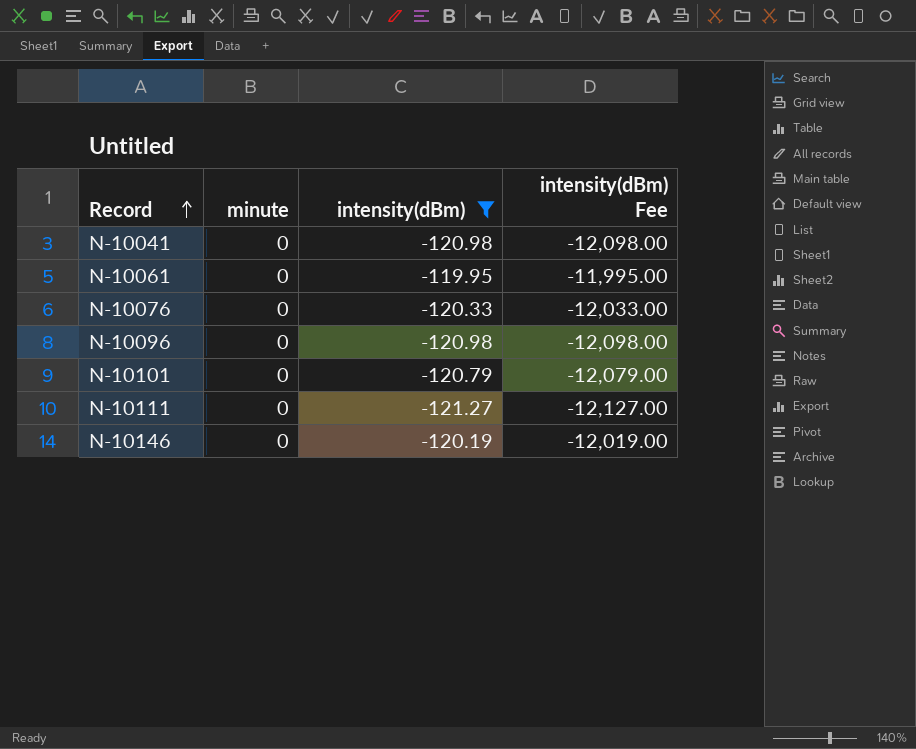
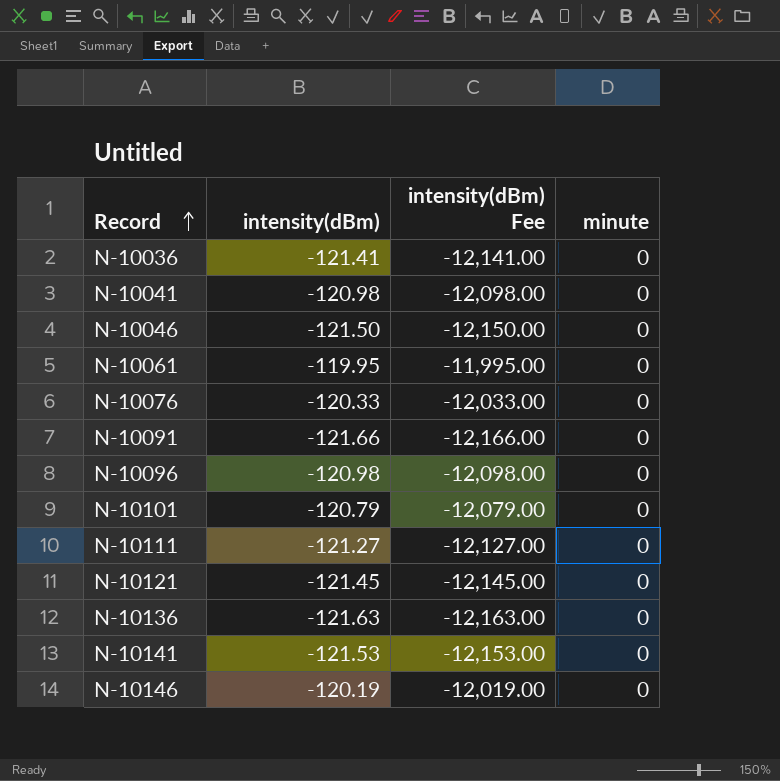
filter: intensity(dBm) >= -121.27 -> none
column minute | position: 2 -> 4

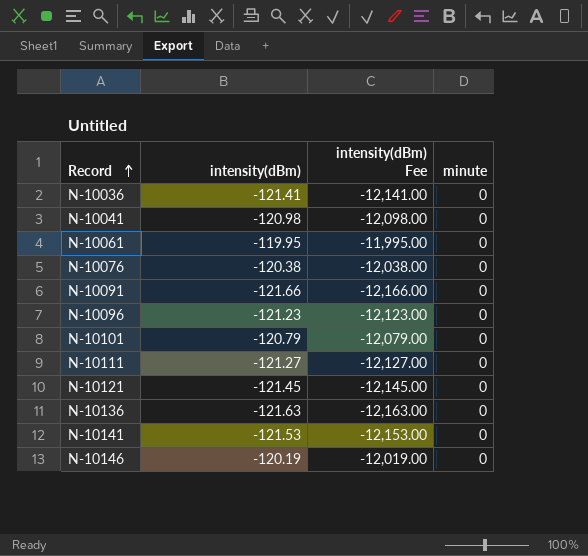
row N-10046: -121.50 | -12,150.00 | 0 -> none
N-10076 | intensity(dBm): -120.33 -> -120.38
N-10076 | intensity(dBm) Fee: -12,033.00 -> -12,038.00
N-10096 | intensity(dBm): -120.98 -> -121.23
N-10096 | intensity(dBm) Fee: -12,098.00 -> -12,123.00

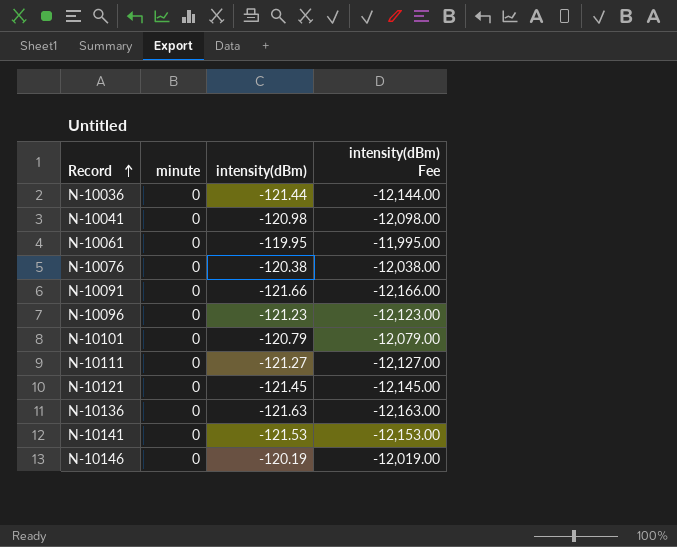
column minute | position: 4 -> 2
N-10036 | intensity(dBm): -121.41 -> -121.44
N-10036 | intensity(dBm) Fee: -12,141.00 -> -12,144.00

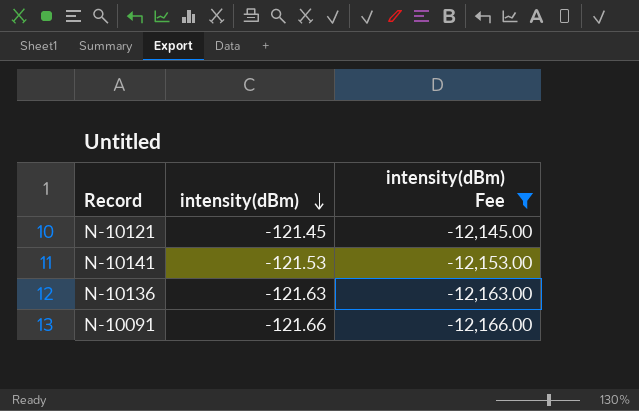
filter: none -> intensity(dBm) Fee <= -12,145.00
row order: Record ascending -> intensity(dBm) descending
column minute | position: 2 -> none

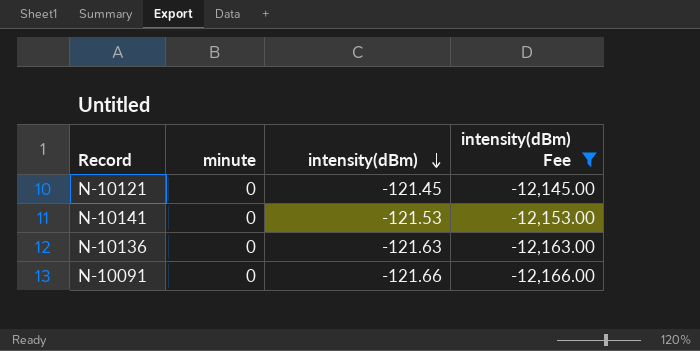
column minute | position: none -> 2

